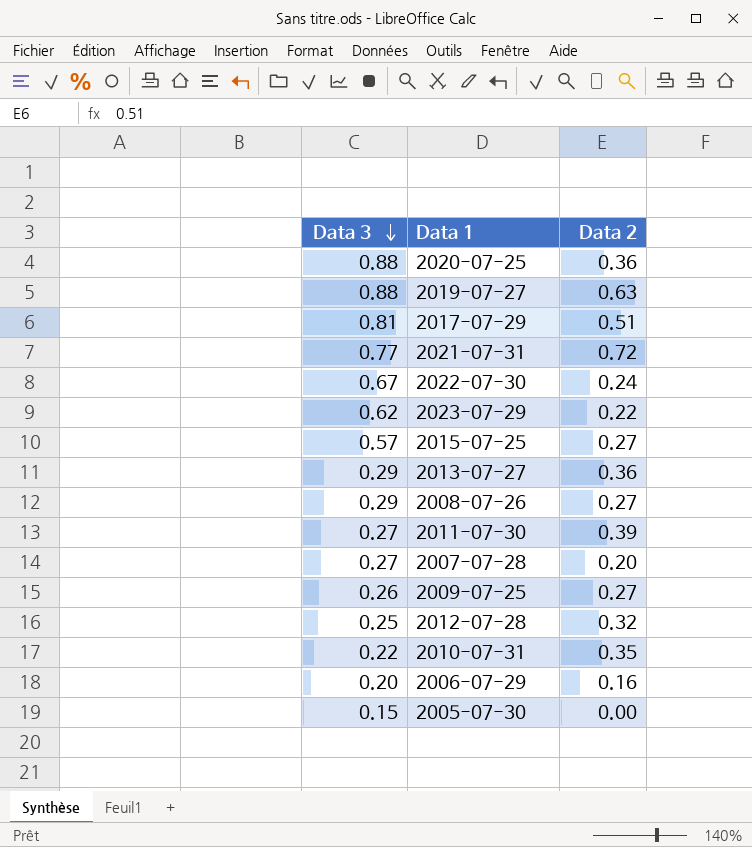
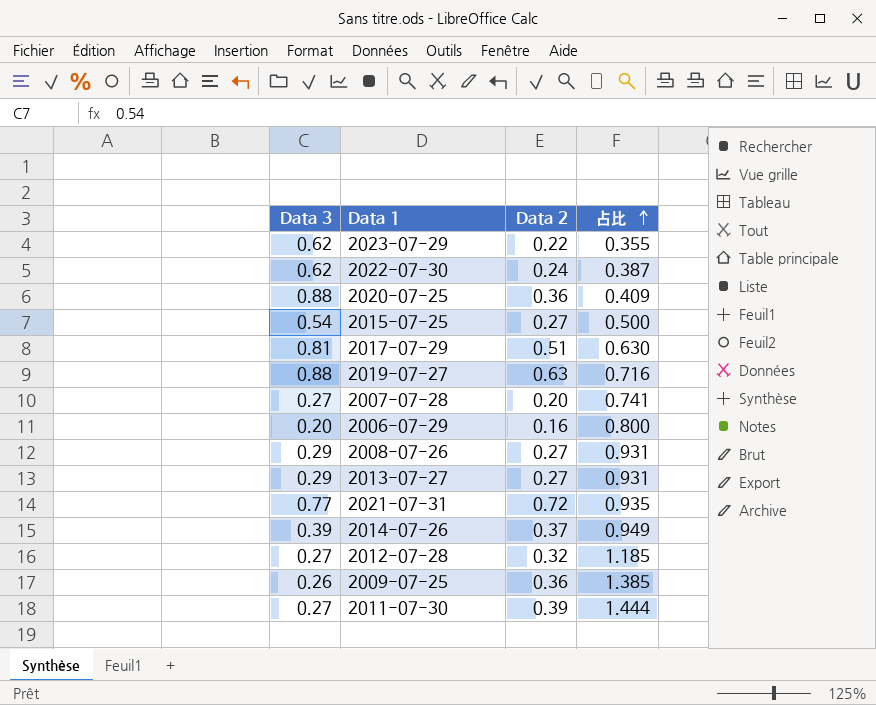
row order: Data 3 descending -> 占比 ascending
column 占比 | formula: none -> [Data 2] / [Data 3]
row 2010-07-31: 0.22 | 0.35 -> none
row 2005-07-30: 0.15 | 0.00 -> none
2022-07-30 | Data 3: 0.67 -> 0.62
2015-07-25 | Data 3: 0.57 -> 0.54
2013-07-27 | Data 2: 0.36 -> 0.27
row 2014-07-26: none -> 0.39 | 0.37 | 0.949
2012-07-28 | Data 3: 0.25 -> 0.27
2009-07-25 | Data 2: 0.27 -> 0.36

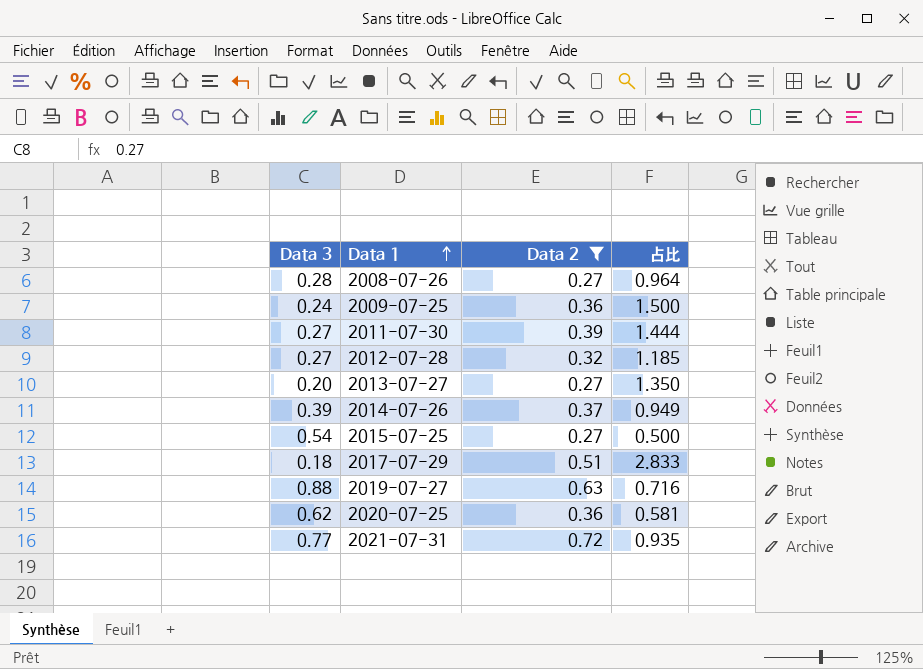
filter: none -> Data 2 >= 0.27
row order: 占比 ascending -> Data 1 ascending
2008-07-26 | Data 3: 0.29 -> 0.28
2008-07-26 | 占比: 0.931 -> 0.964
2009-07-25 | Data 3: 0.26 -> 0.24
2009-07-25 | 占比: 1.385 -> 1.500
2013-07-27 | Data 3: 0.29 -> 0.20
2013-07-27 | 占比: 0.931 -> 1.350
2017-07-29 | Data 3: 0.81 -> 0.18
2017-07-29 | 占比: 0.630 -> 2.833
2020-07-25 | Data 3: 0.88 -> 0.62
2020-07-25 | 占比: 0.409 -> 0.581

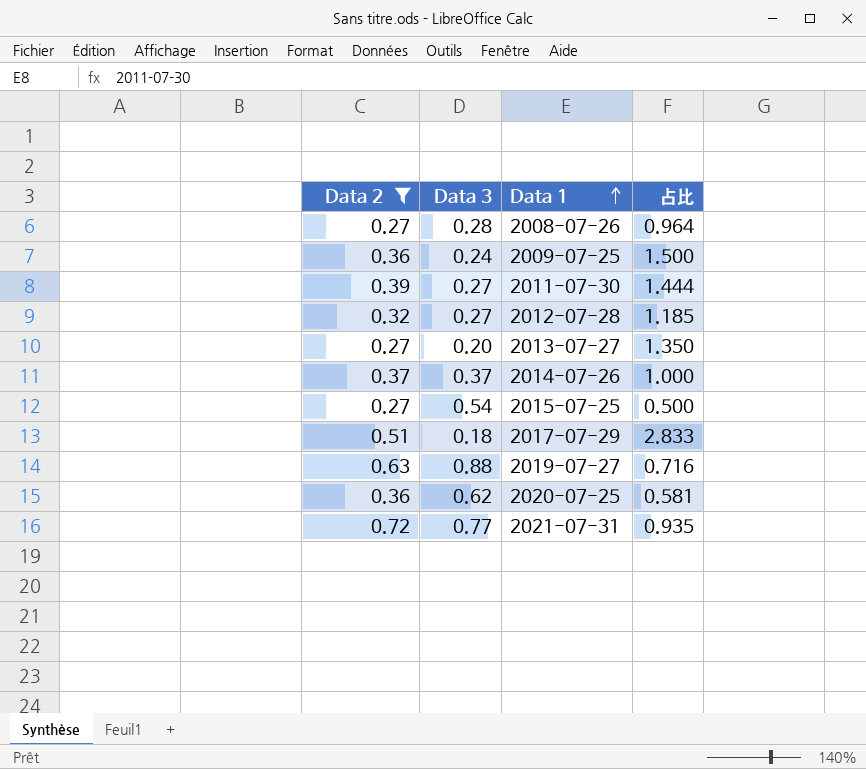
column Data 2 | position: 3 -> 1
2014-07-26 | Data 3: 0.39 -> 0.37
2014-07-26 | 占比: 0.949 -> 1.000

